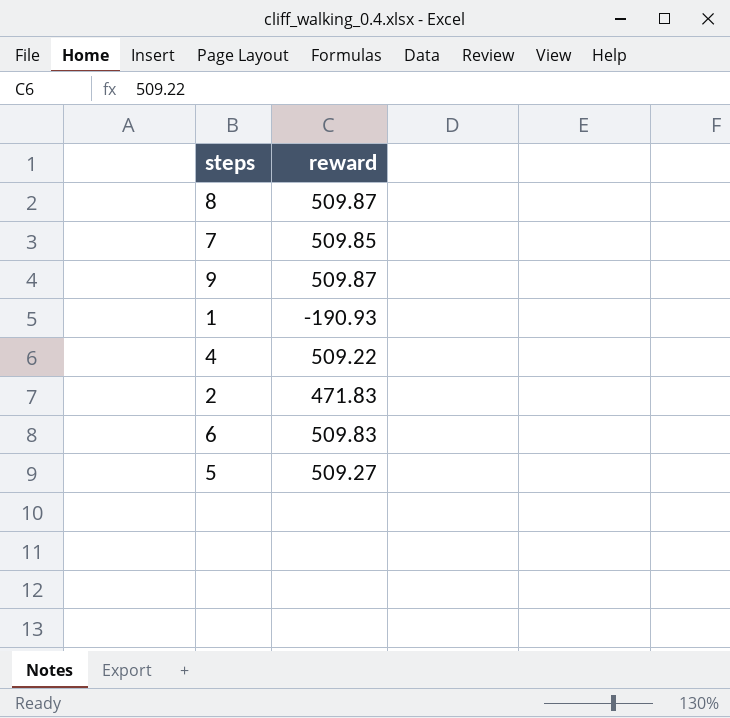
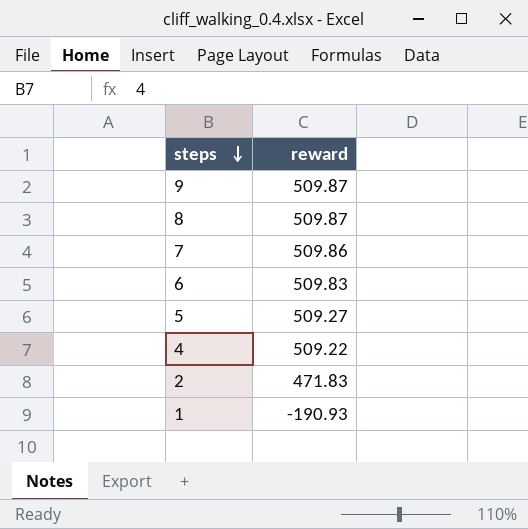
row order: none -> steps descending
7 | reward: 509.85 -> 509.86

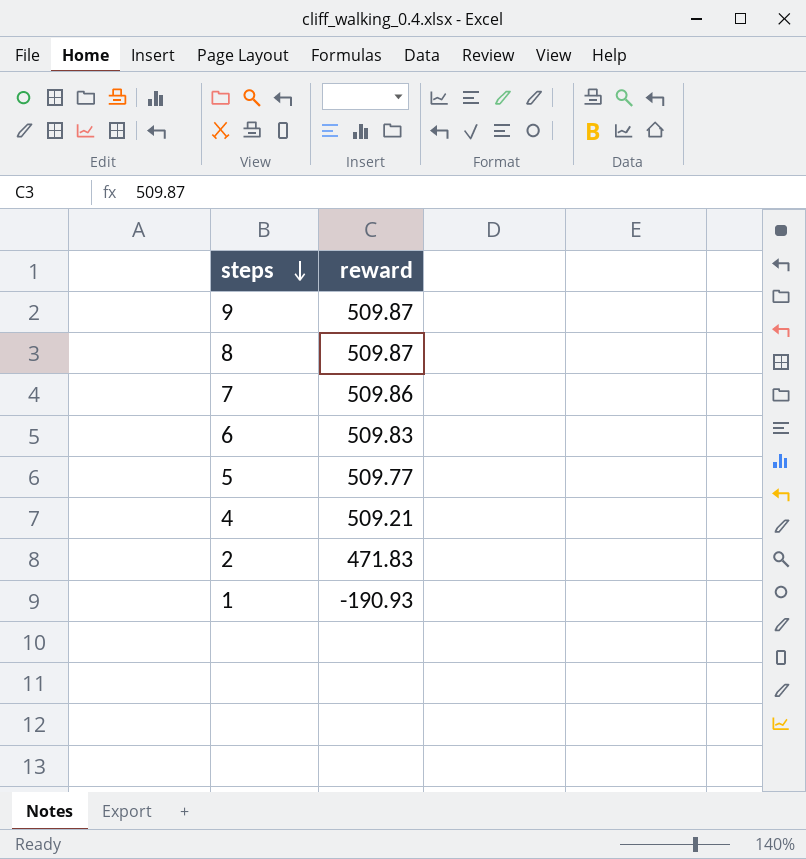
5 | reward: 509.27 -> 509.77
4 | reward: 509.22 -> 509.21

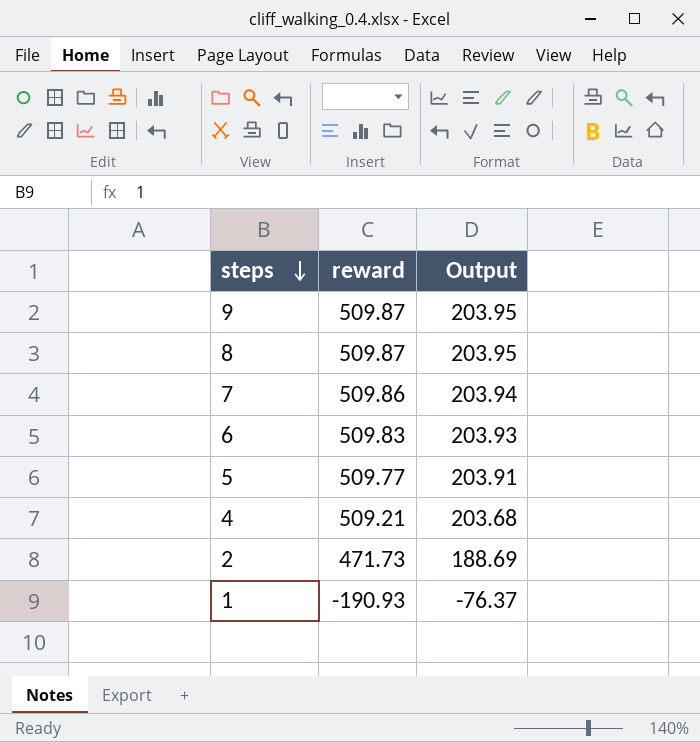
column Output | formula: none -> [reward] * 0.4
2 | reward: 471.83 -> 471.73

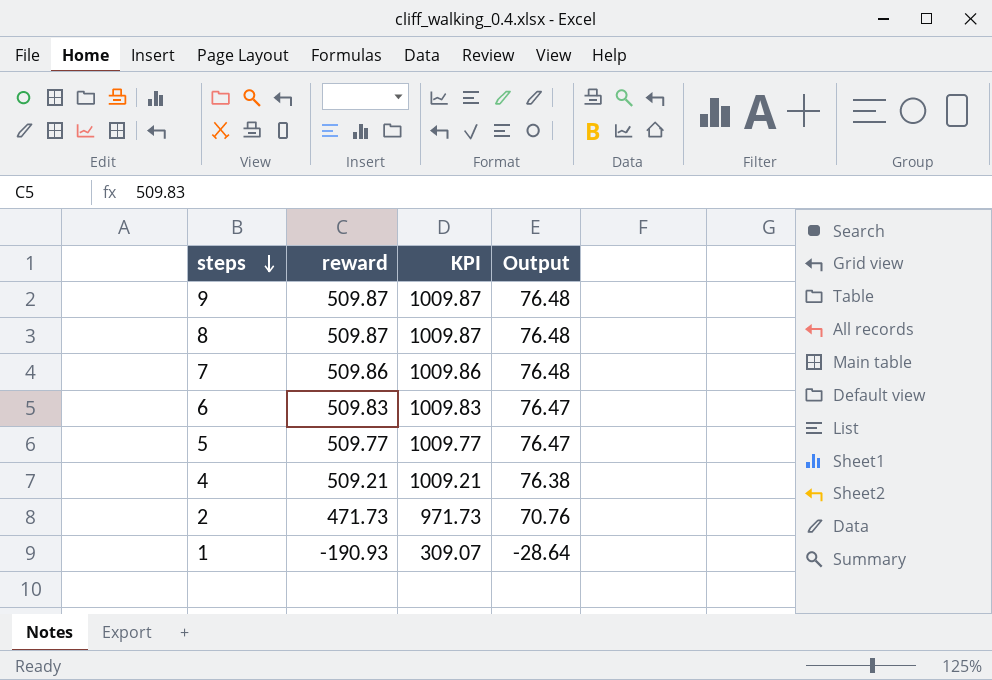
column KPI | formula: none -> [reward] + 500
column Output | formula: [reward] * 0.4 -> [reward] * 0.15

